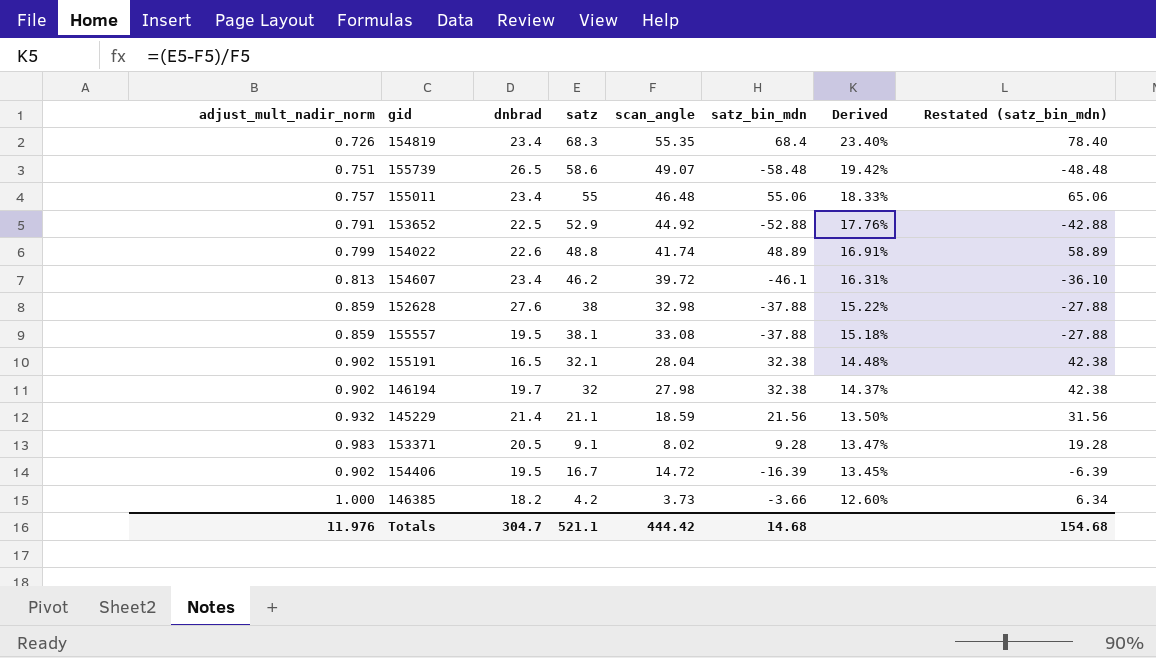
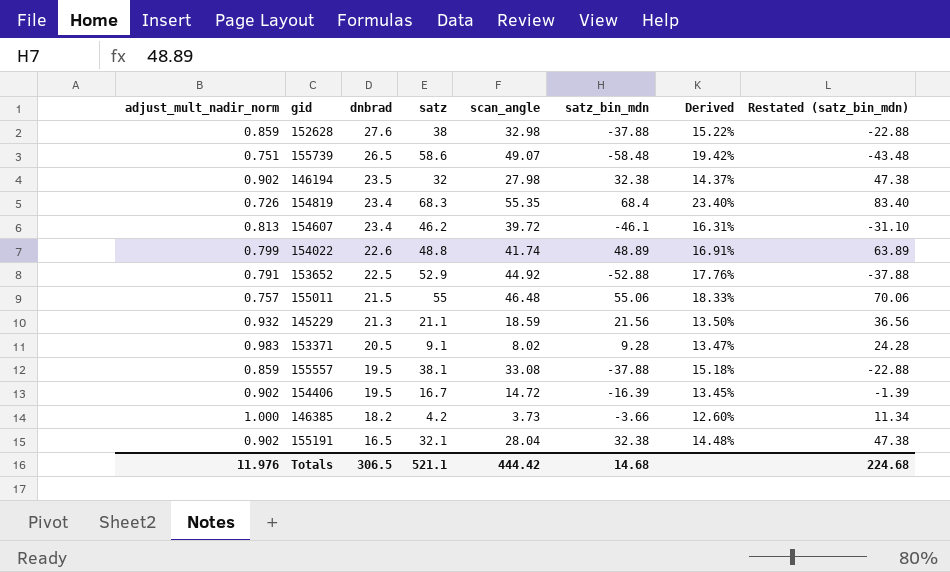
row order: Derived descending -> dnbrad descending
column Restated (satz_bin_mdn) | formula: [satz_bin_mdn] + 10 -> [satz_bin_mdn] + 15
146194 | dnbrad: 19.7 -> 23.5
155011 | dnbrad: 23.4 -> 21.5
145229 | dnbrad: 21.4 -> 21.3
Totals | dnbrad: 304.7 -> 306.5
Totals | Restated (satz_bin_mdn): 154.68 -> 224.68

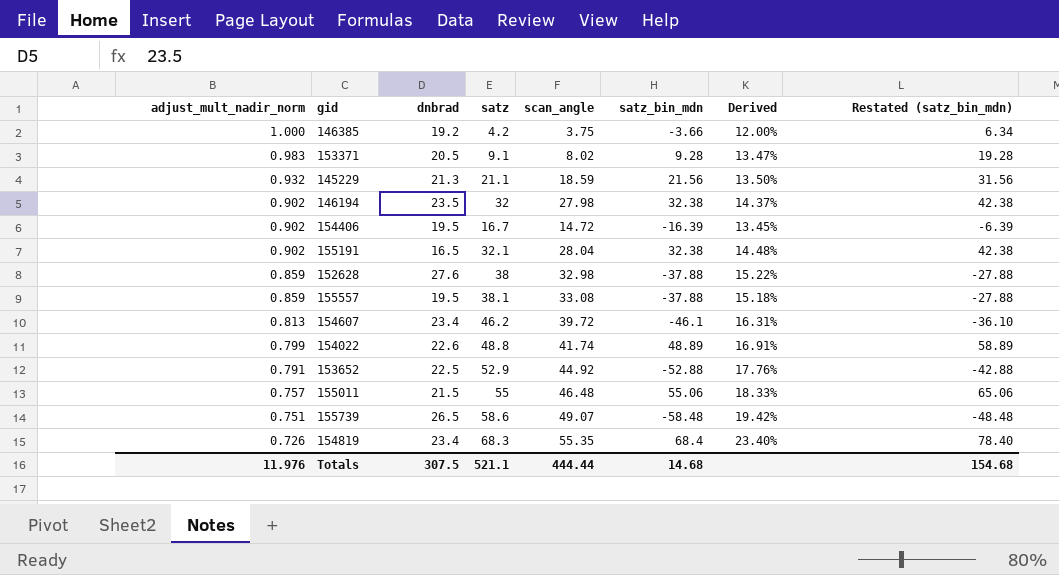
row order: dnbrad descending -> adjust_mult_nadir_norm descending
column Restated (satz_bin_mdn) | formula: [satz_bin_mdn] + 15 -> [satz_bin_mdn] + 10
146385 | dnbrad: 18.2 -> 19.2
146385 | scan_angle: 3.73 -> 3.75
146385 | Derived: 12.60% -> 12.00%
Totals | dnbrad: 306.5 -> 307.5
Totals | scan_angle: 444.42 -> 444.44
Totals | Restated (satz_bin_mdn): 224.68 -> 154.68

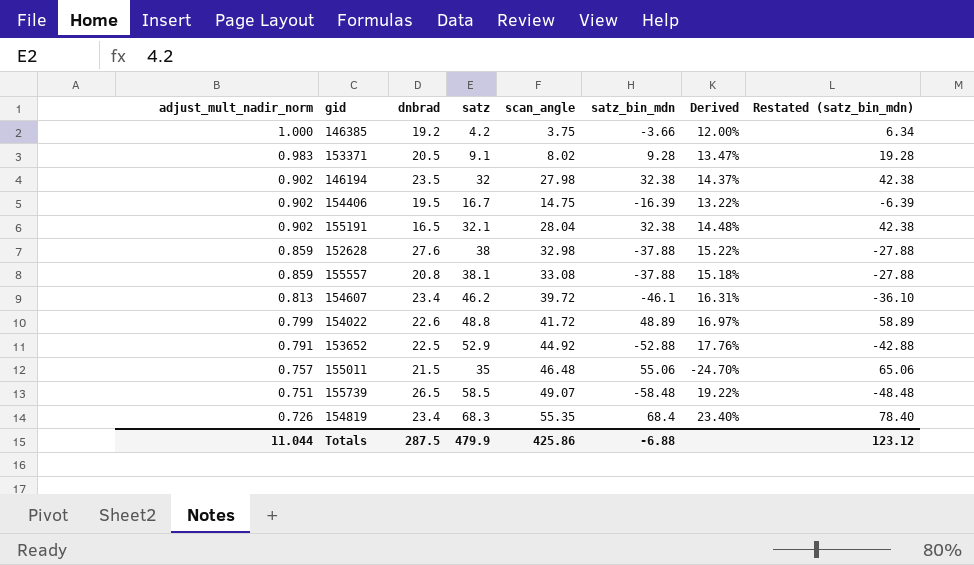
row 145229: 0.932 | 21.3 | 21.1 | 18.59 | 21.56 | 13.50% | 31.56 -> none
154406 | scan_angle: 14.72 -> 14.75
154406 | Derived: 13.45% -> 13.22%
155557 | dnbrad: 19.5 -> 20.8
154022 | scan_angle: 41.74 -> 41.72
154022 | Derived: 16.91% -> 16.97%
155011 | satz: 55 -> 35
155011 | Derived: 18.33% -> -24.70%
155739 | satz: 58.6 -> 58.5
155739 | Derived: 19.42% -> 19.22%
Totals | adjust_mult_nadir_norm: 11.976 -> 11.044
Totals | dnbrad: 307.5 -> 287.5
Totals | satz: 521.1 -> 479.9
Totals | scan_angle: 444.44 -> 425.86
Totals | satz_bin_mdn: 14.68 -> -6.88
Totals | Restated (satz_bin_mdn): 154.68 -> 123.12

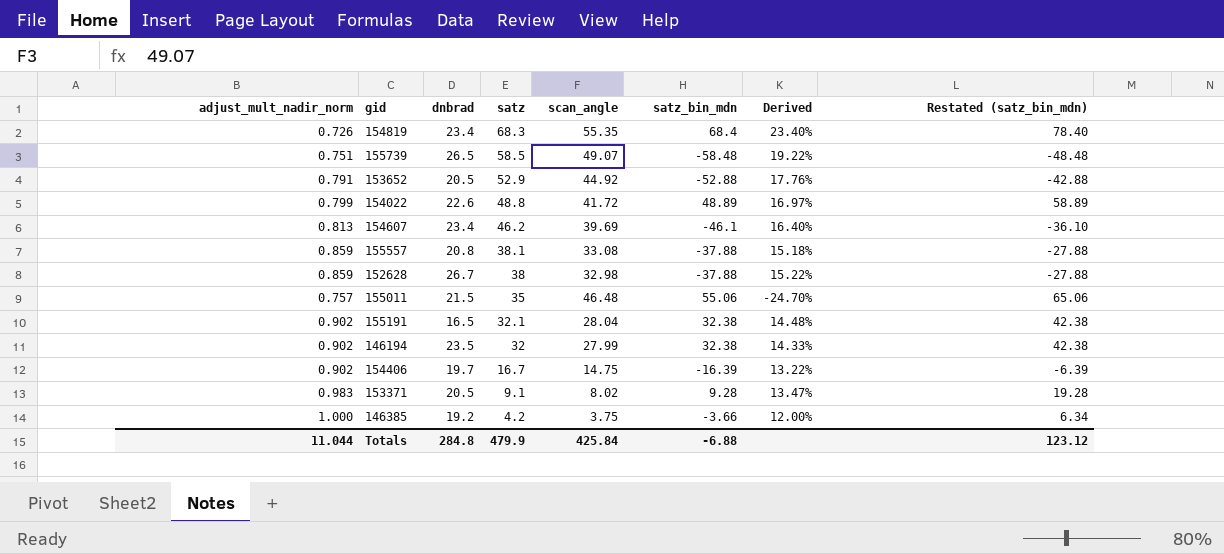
row order: adjust_mult_nadir_norm descending -> satz descending
153652 | dnbrad: 22.5 -> 20.5
154607 | scan_angle: 39.72 -> 39.69
154607 | Derived: 16.31% -> 16.40%
152628 | dnbrad: 27.6 -> 26.7
146194 | scan_angle: 27.98 -> 27.99
146194 | Derived: 14.37% -> 14.33%
154406 | dnbrad: 19.5 -> 19.7
Totals | dnbrad: 287.5 -> 284.8
Totals | scan_angle: 425.86 -> 425.84

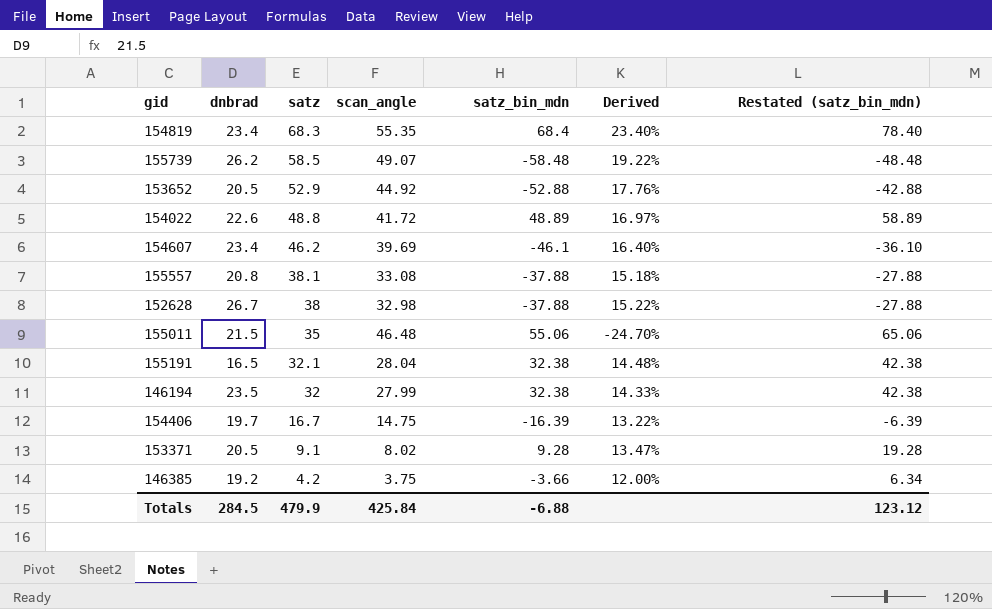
column adjust_mult_nadir_norm | position: 1 -> none
155739 | dnbrad: 26.5 -> 26.2
Totals | dnbrad: 284.8 -> 284.5

